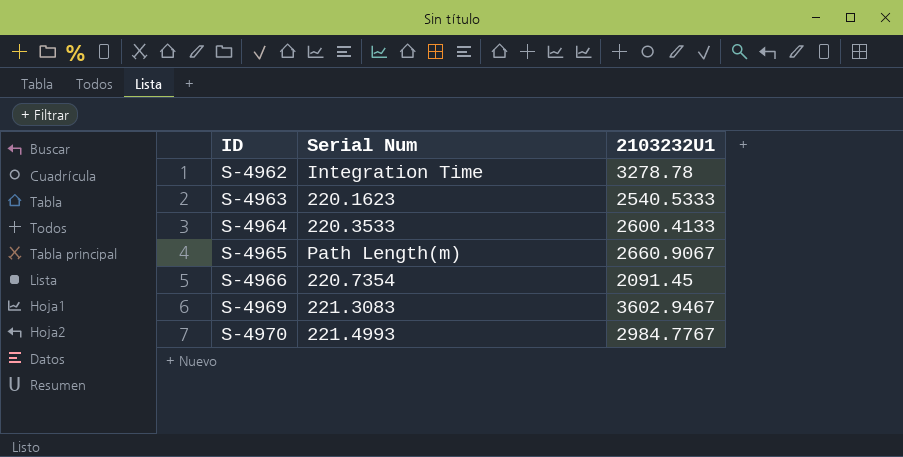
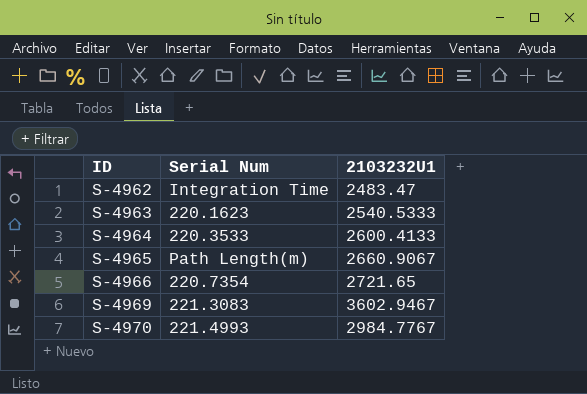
S-4962 | 2103232U1: 3278.78 -> 2483.47
S-4966 | 2103232U1: 2091.45 -> 2721.65

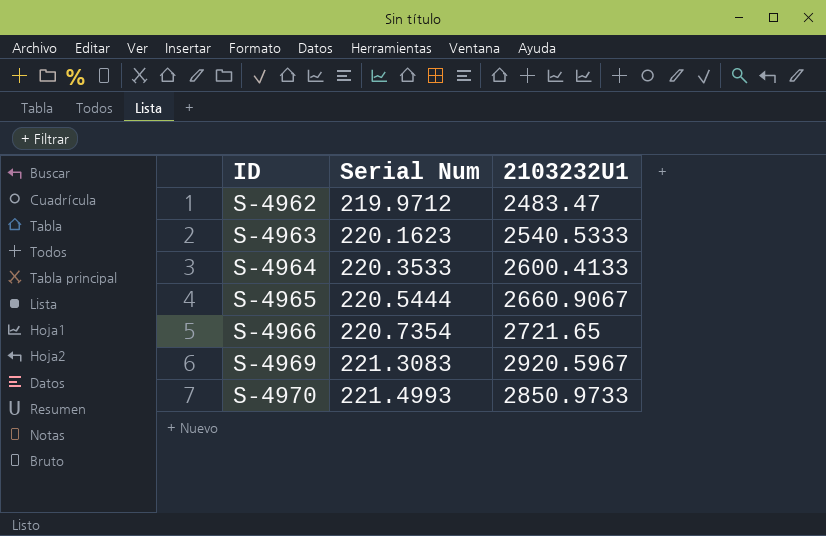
S-4962 | Serial Num: Integration Time -> 219.9712
S-4965 | Serial Num: Path Length(m) -> 220.5444
S-4969 | 2103232U1: 3602.9467 -> 2920.5967
S-4970 | 2103232U1: 2984.7767 -> 2850.9733

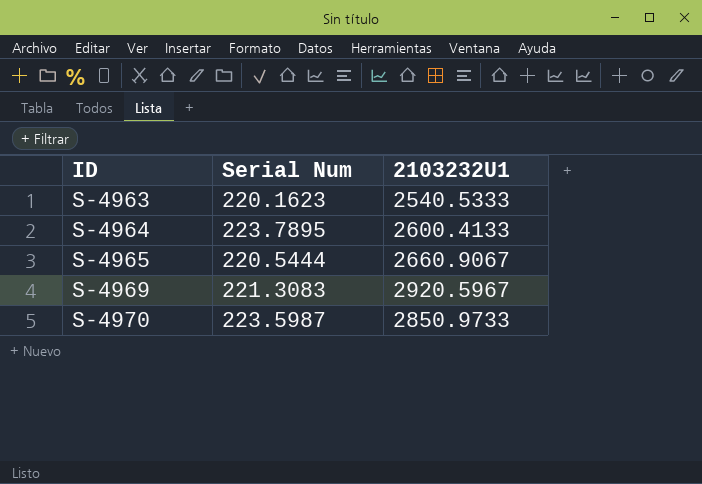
row S-4962: 219.9712 | 2483.47 -> none
row S-4966: 220.7354 | 2721.65 -> none
S-4964 | Serial Num: 220.3533 -> 223.7895
S-4970 | Serial Num: 221.4993 -> 223.5987

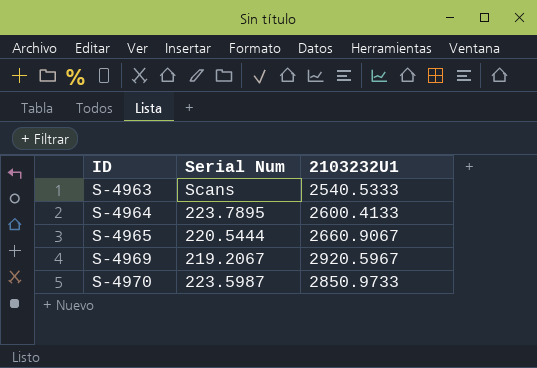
S-4963 | Serial Num: 220.1623 -> Scans
S-4969 | Serial Num: 221.3083 -> 219.2067

